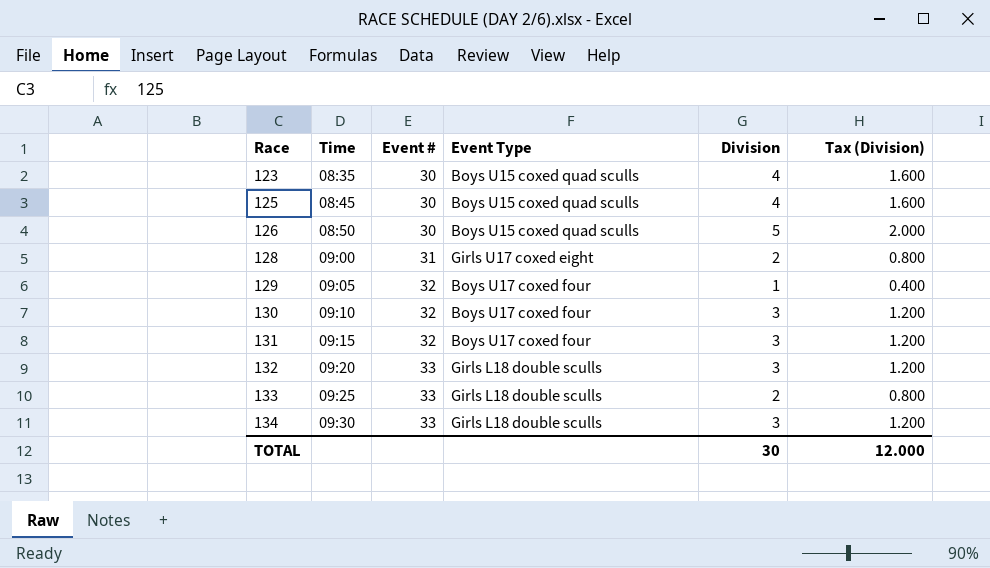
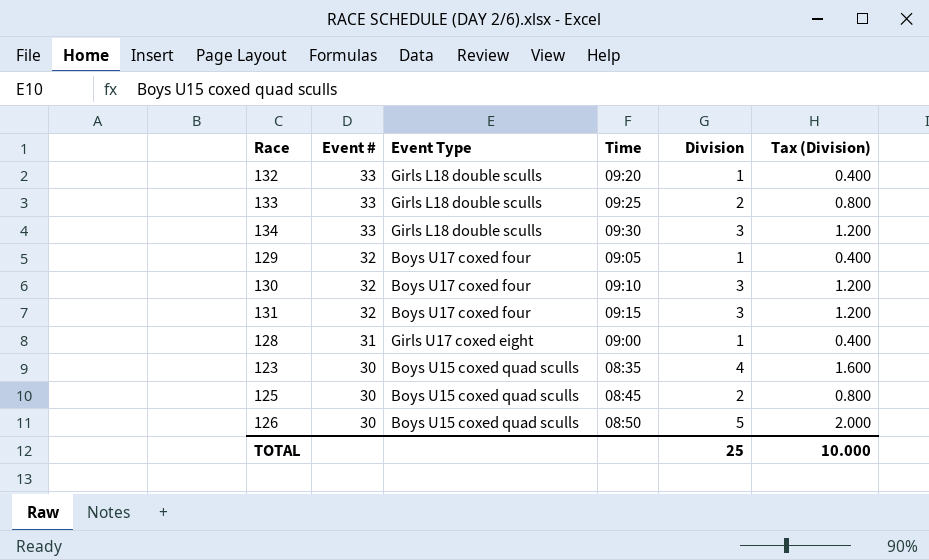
row order: Race ascending -> Event # descending
column Time | position: 2 -> 4
132 | Division: 3 -> 1
132 | Tax (Division): 1.200 -> 0.400
128 | Division: 2 -> 1
128 | Tax (Division): 0.800 -> 0.400
125 | Division: 4 -> 2
125 | Tax (Division): 1.600 -> 0.800
TOTAL | Division: 30 -> 25
TOTAL | Tax (Division): 12.000 -> 10.000

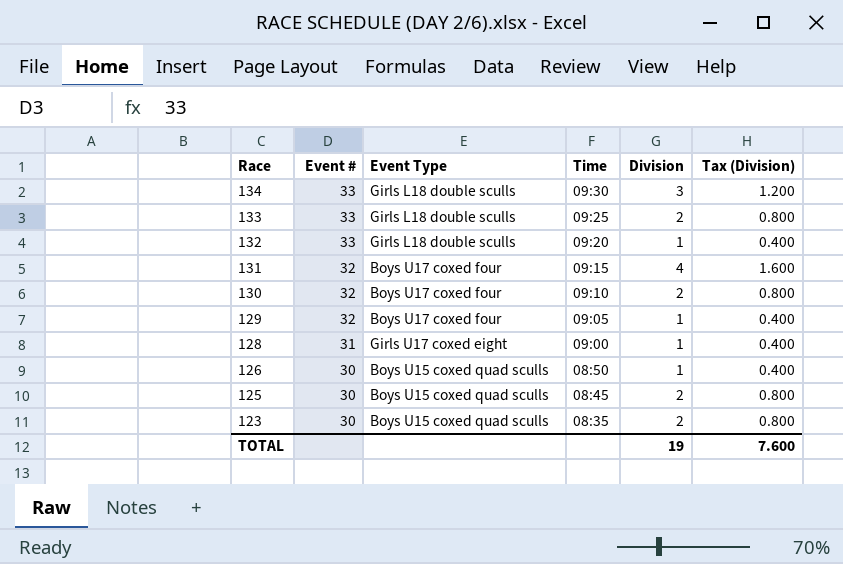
row order: Event # descending -> Race descending
131 | Division: 3 -> 4
131 | Tax (Division): 1.200 -> 1.600
130 | Division: 3 -> 2
130 | Tax (Division): 1.200 -> 0.800
126 | Division: 5 -> 1
126 | Tax (Division): 2.000 -> 0.400
123 | Division: 4 -> 2
123 | Tax (Division): 1.600 -> 0.800
TOTAL | Division: 25 -> 19
TOTAL | Tax (Division): 10.000 -> 7.600

